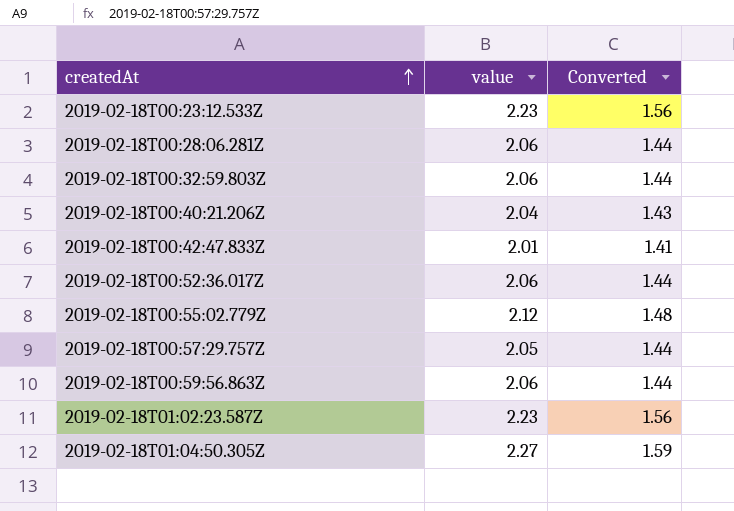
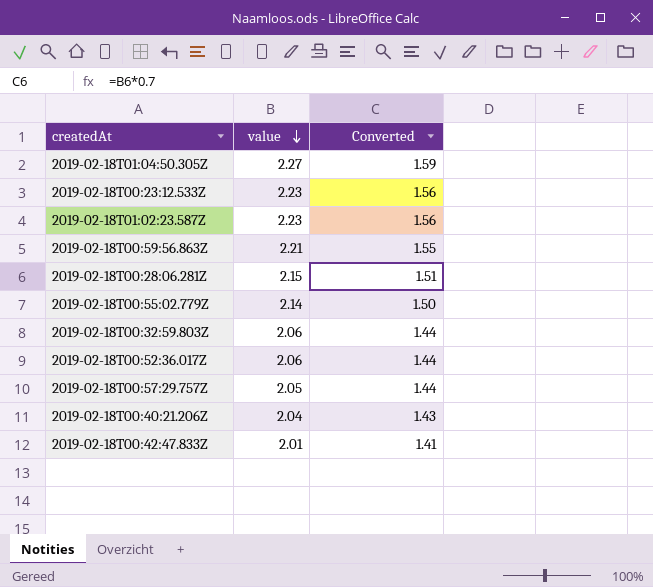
row order: createdAt ascending -> value descending
2019-02-18T00:59:56.863Z | value: 2.06 -> 2.21
2019-02-18T00:59:56.863Z | Converted: 1.44 -> 1.55
2019-02-18T00:28:06.281Z | value: 2.06 -> 2.15
2019-02-18T00:28:06.281Z | Converted: 1.44 -> 1.51
2019-02-18T00:55:02.779Z | value: 2.12 -> 2.14
2019-02-18T00:55:02.779Z | Converted: 1.48 -> 1.50

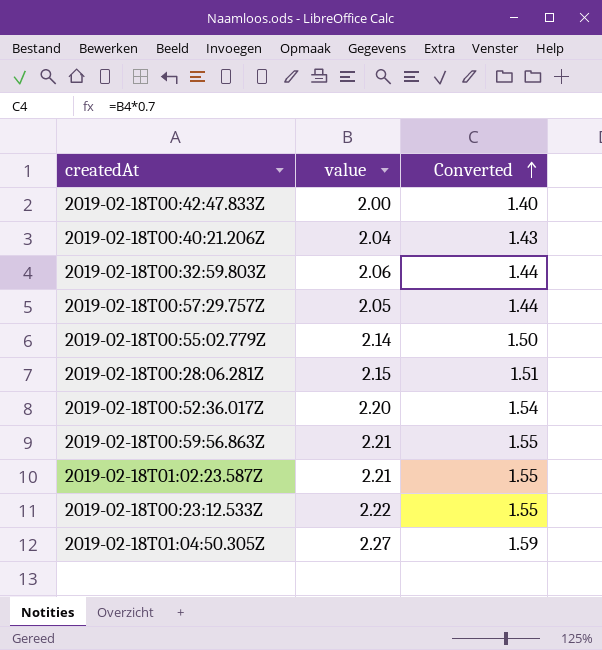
row order: value descending -> Converted ascending
2019-02-18T00:42:47.833Z | value: 2.01 -> 2.00
2019-02-18T00:42:47.833Z | Converted: 1.41 -> 1.40
2019-02-18T00:52:36.017Z | value: 2.06 -> 2.20
2019-02-18T00:52:36.017Z | Converted: 1.44 -> 1.54
2019-02-18T01:02:23.587Z | value: 2.23 -> 2.21
2019-02-18T01:02:23.587Z | Converted: 1.56 -> 1.55
2019-02-18T00:23:12.533Z | value: 2.23 -> 2.22
2019-02-18T00:23:12.533Z | Converted: 1.56 -> 1.55

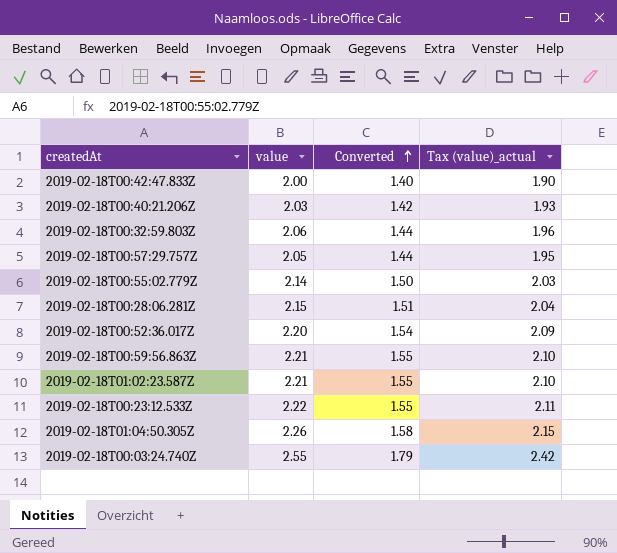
column Tax (value)_actual | formula: none -> [value] * 0.95
2019-02-18T00:40:21.206Z | value: 2.04 -> 2.03
2019-02-18T00:40:21.206Z | Converted: 1.43 -> 1.42
2019-02-18T01:04:50.305Z | value: 2.27 -> 2.26
2019-02-18T01:04:50.305Z | Converted: 1.59 -> 1.58
row 2019-02-18T00:03:24.740Z: none -> 2.55 | 1.79 | 2.42

